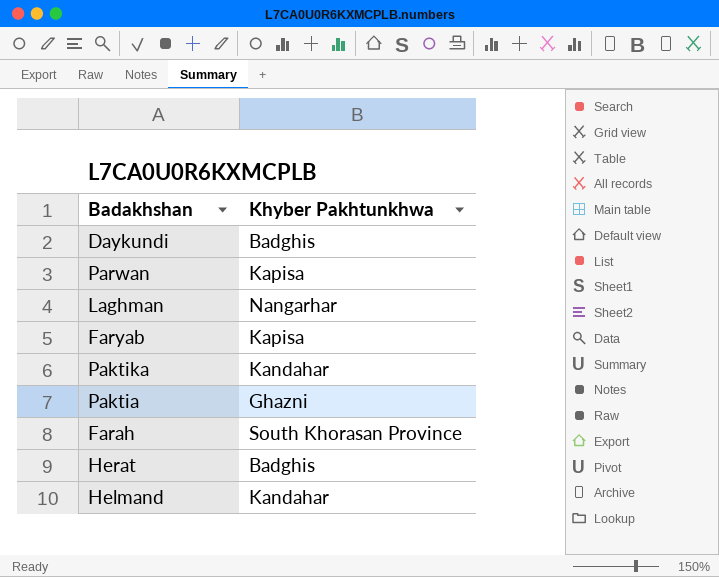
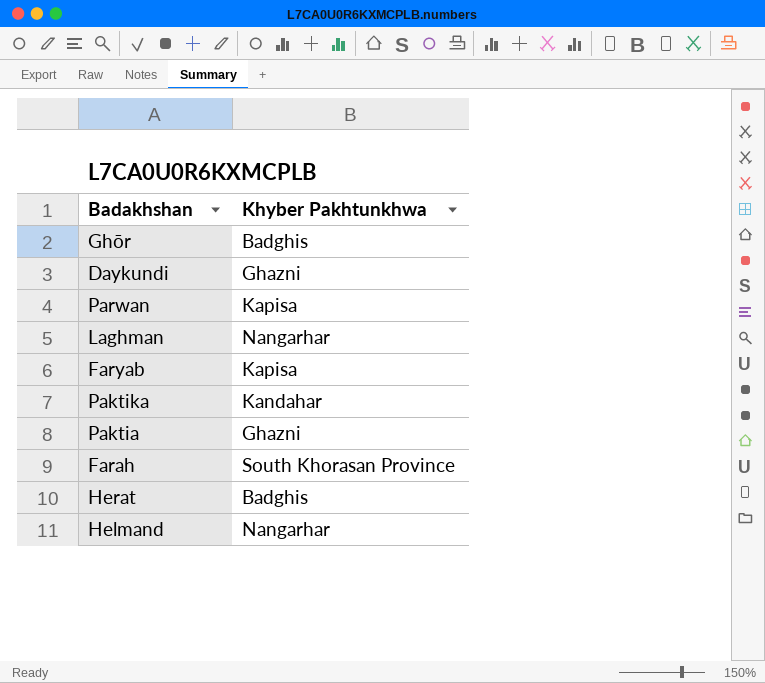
row Ghōr: none -> Badghis
Daykundi | Khyber Pakhtunkhwa: Badghis -> Ghazni
Helmand | Khyber Pakhtunkhwa: Kandahar -> Nangarhar

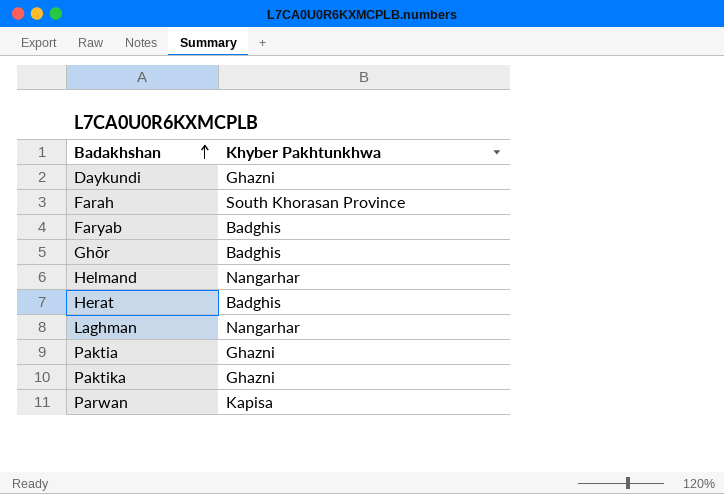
row order: none -> Badakhshan ascending
Faryab | Khyber Pakhtunkhwa: Kapisa -> Badghis
Paktika | Khyber Pakhtunkhwa: Kandahar -> Ghazni

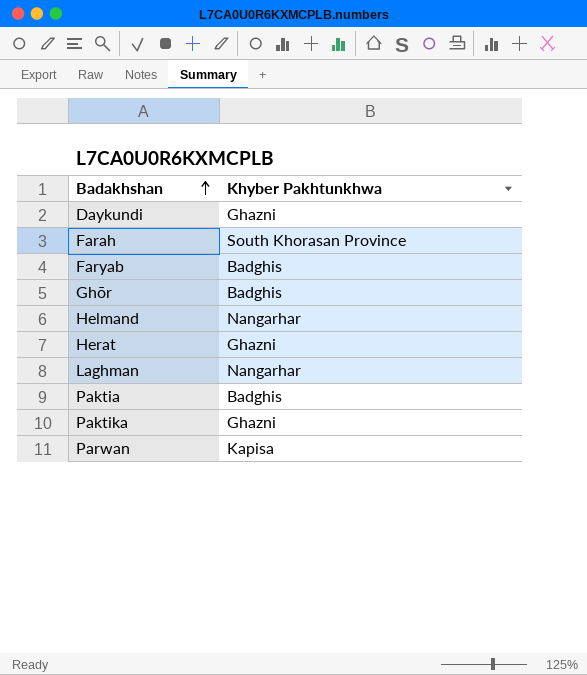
Herat | Khyber Pakhtunkhwa: Badghis -> Ghazni
Paktia | Khyber Pakhtunkhwa: Ghazni -> Badghis

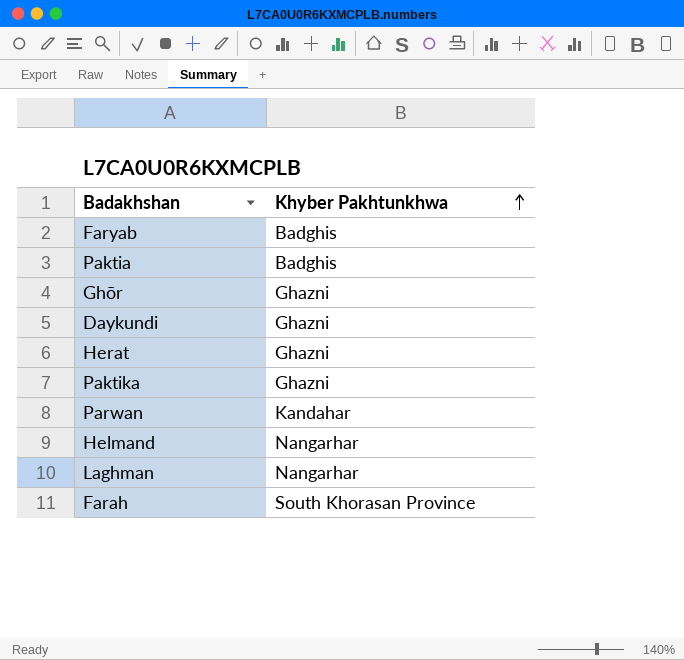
row order: Badakhshan ascending -> Khyber Pakhtunkhwa ascending
Ghōr | Khyber Pakhtunkhwa: Badghis -> Ghazni
Parwan | Khyber Pakhtunkhwa: Kapisa -> Kandahar

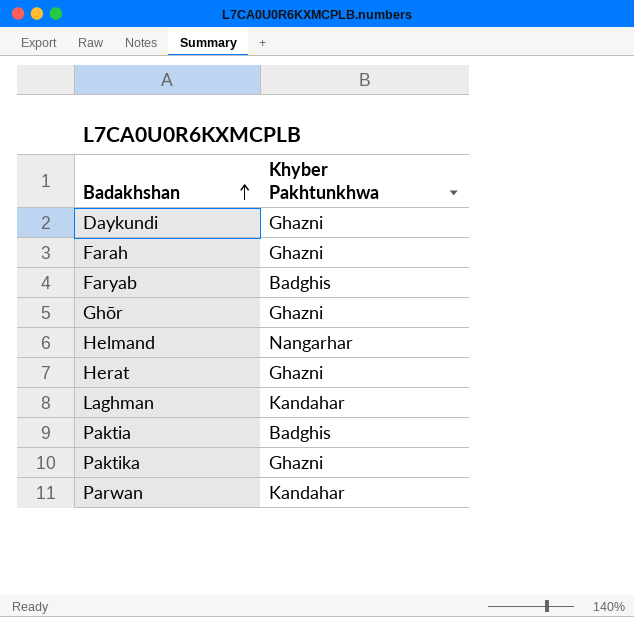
row order: Khyber Pakhtunkhwa ascending -> Badakhshan ascending
Farah | Khyber Pakhtunkhwa: South Khorasan Province -> Ghazni
Laghman | Khyber Pakhtunkhwa: Nangarhar -> Kandahar

